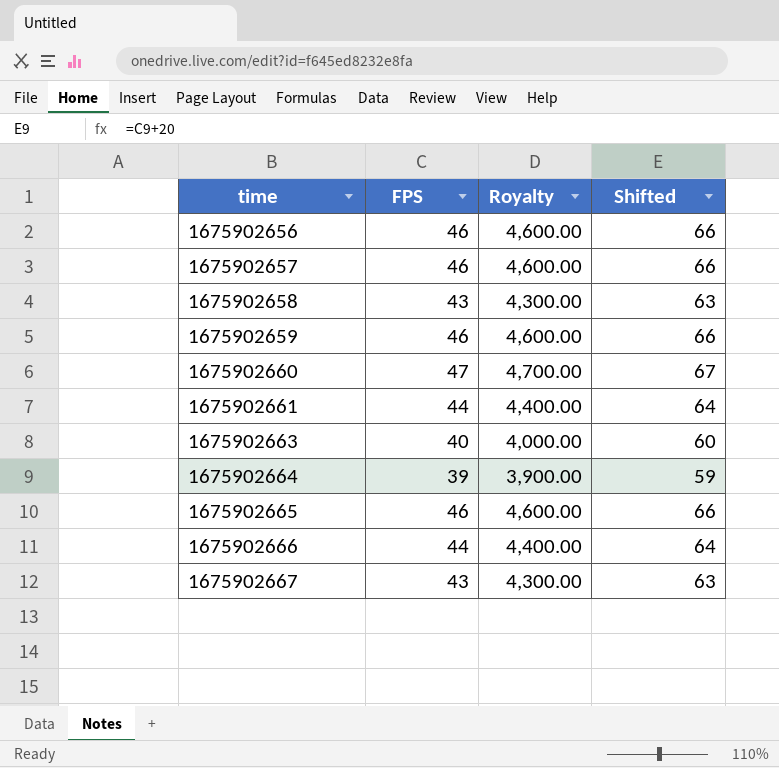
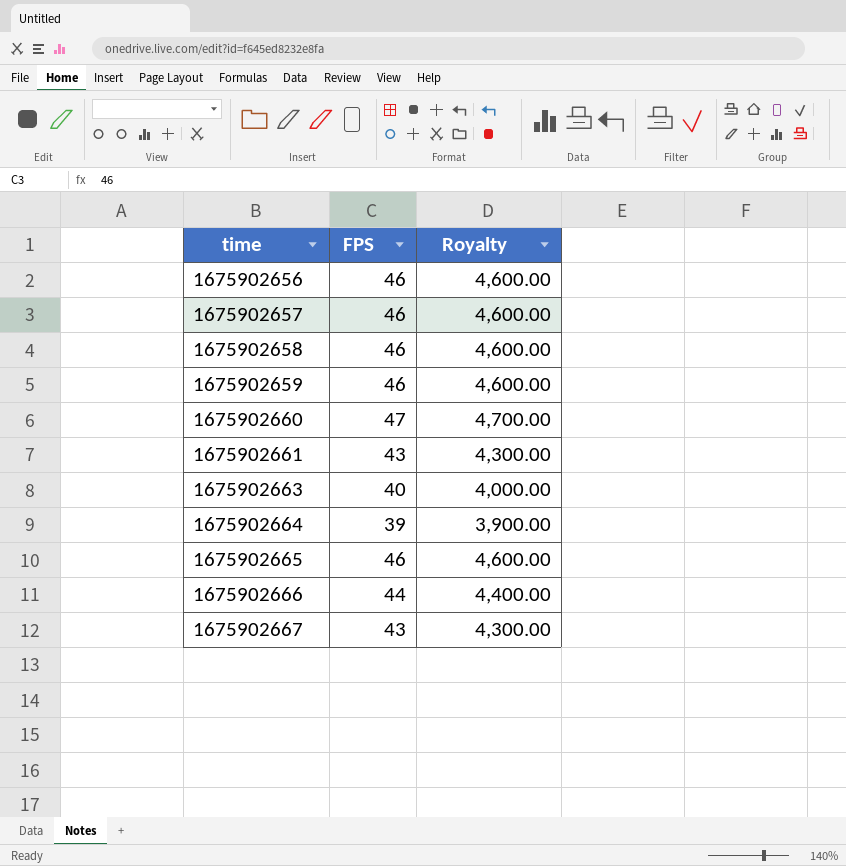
column Shifted | formula: [FPS] + 20 -> none
1675902658 | FPS: 43 -> 46
1675902658 | Royalty: 4,300.00 -> 4,600.00
1675902661 | FPS: 44 -> 43
1675902661 | Royalty: 4,400.00 -> 4,300.00

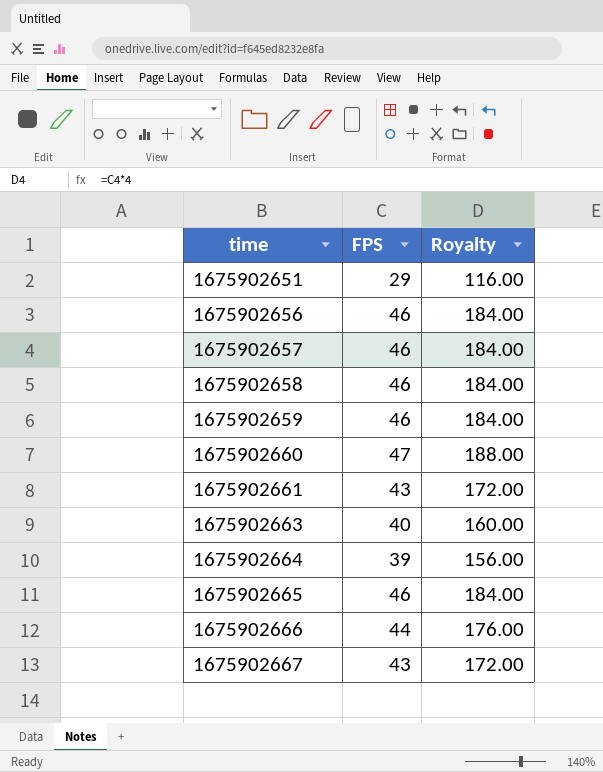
column Royalty | formula: [FPS] * 100 -> [FPS] * 4
row 1675902651: none -> 29 | 116.00

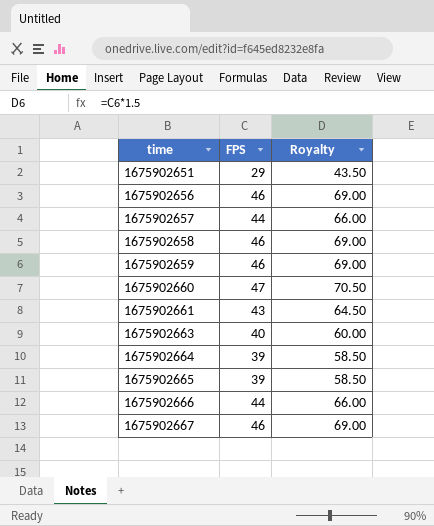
column Royalty | formula: [FPS] * 4 -> [FPS] * 1.5
1675902657 | FPS: 46 -> 44
1675902665 | FPS: 46 -> 39
1675902667 | FPS: 43 -> 46

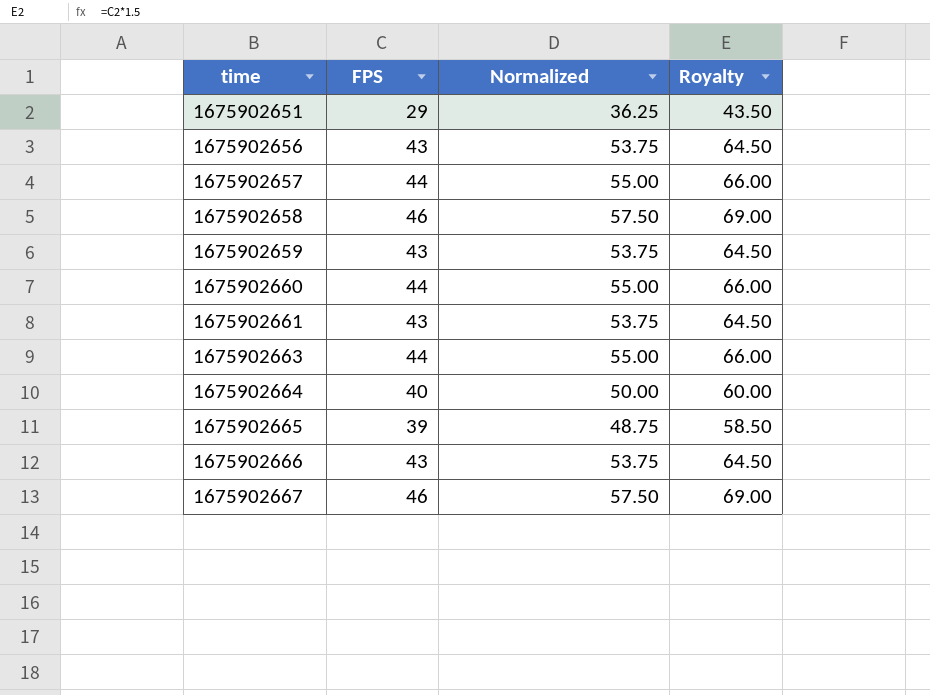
column Normalized | formula: none -> [FPS] * 1.25
1675902656 | FPS: 46 -> 43
1675902656 | Royalty: 69.00 -> 64.50
1675902659 | FPS: 46 -> 43
1675902659 | Royalty: 69.00 -> 64.50
1675902660 | FPS: 47 -> 44
1675902660 | Royalty: 70.50 -> 66.00
1675902663 | FPS: 40 -> 44
1675902663 | Royalty: 60.00 -> 66.00
1675902664 | FPS: 39 -> 40
1675902664 | Royalty: 58.50 -> 60.00
1675902666 | FPS: 44 -> 43
1675902666 | Royalty: 66.00 -> 64.50

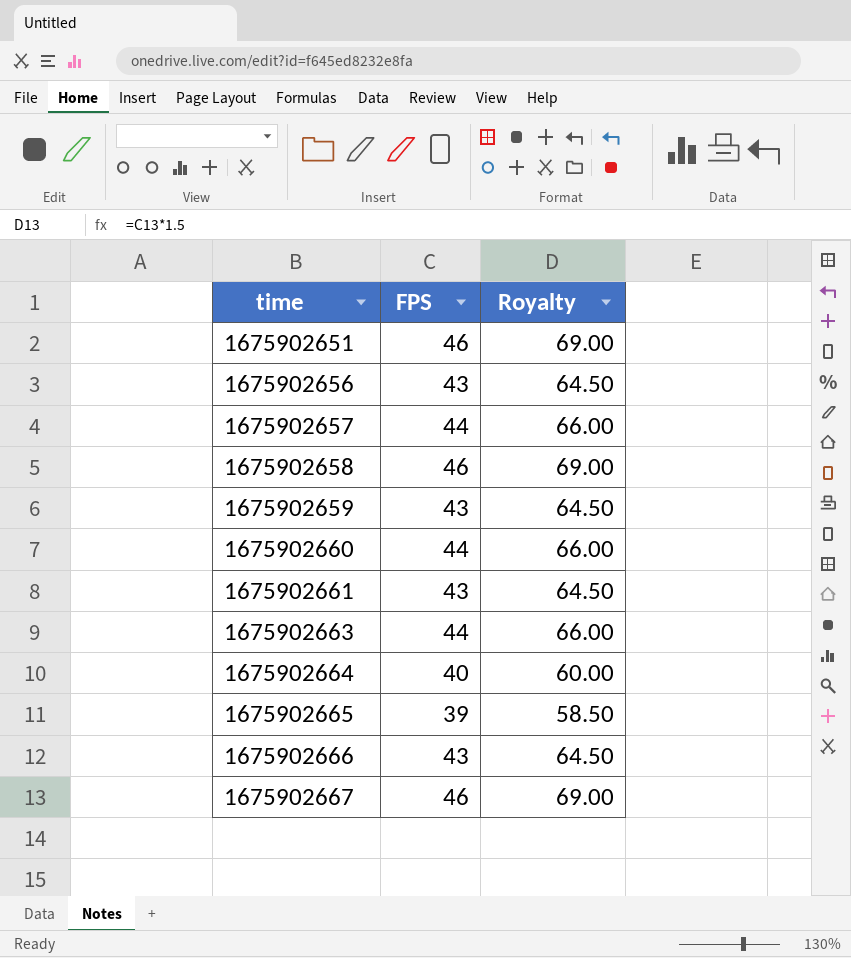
column Normalized | formula: [FPS] * 1.25 -> none
1675902651 | FPS: 29 -> 46
1675902651 | Royalty: 43.50 -> 69.00

